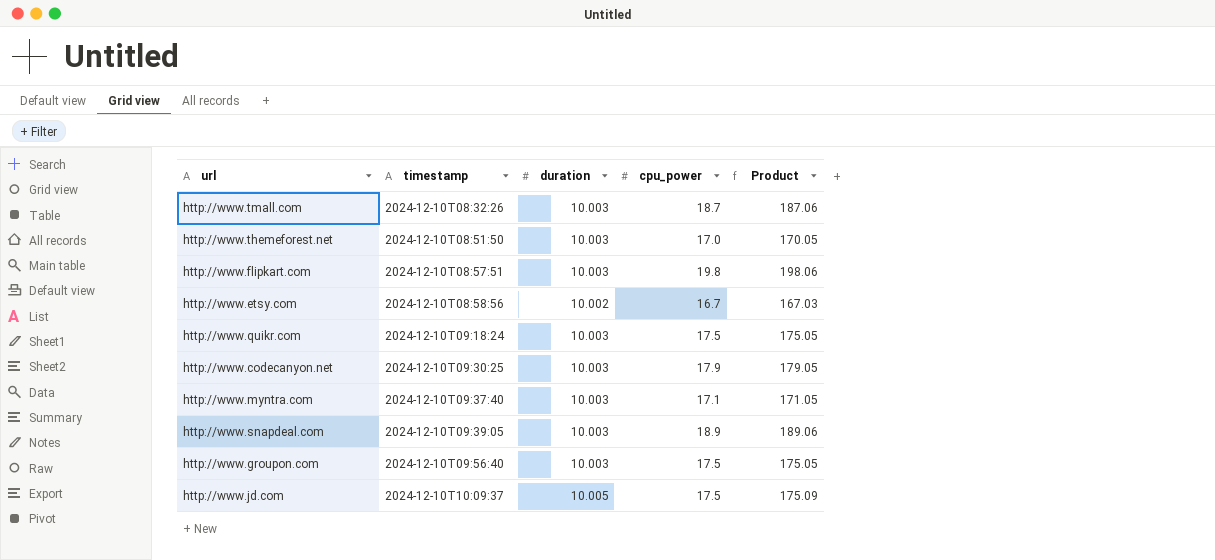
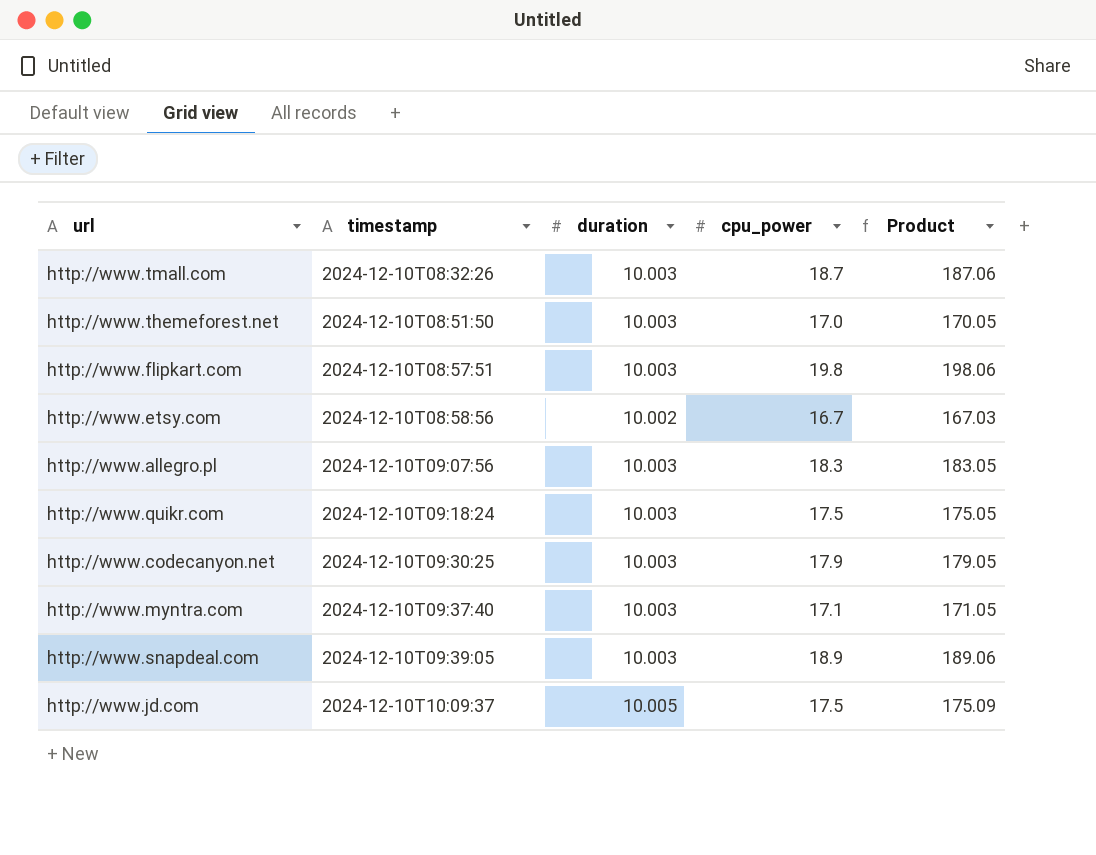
row http://www.groupon.com: 2024-12-10T09:56:40 | 10.003 | 17.5 | 175.05 -> none
row http://www.allegro.pl: none -> 2024-12-10T09:07:56 | 10.003 | 18.3 | 183.05

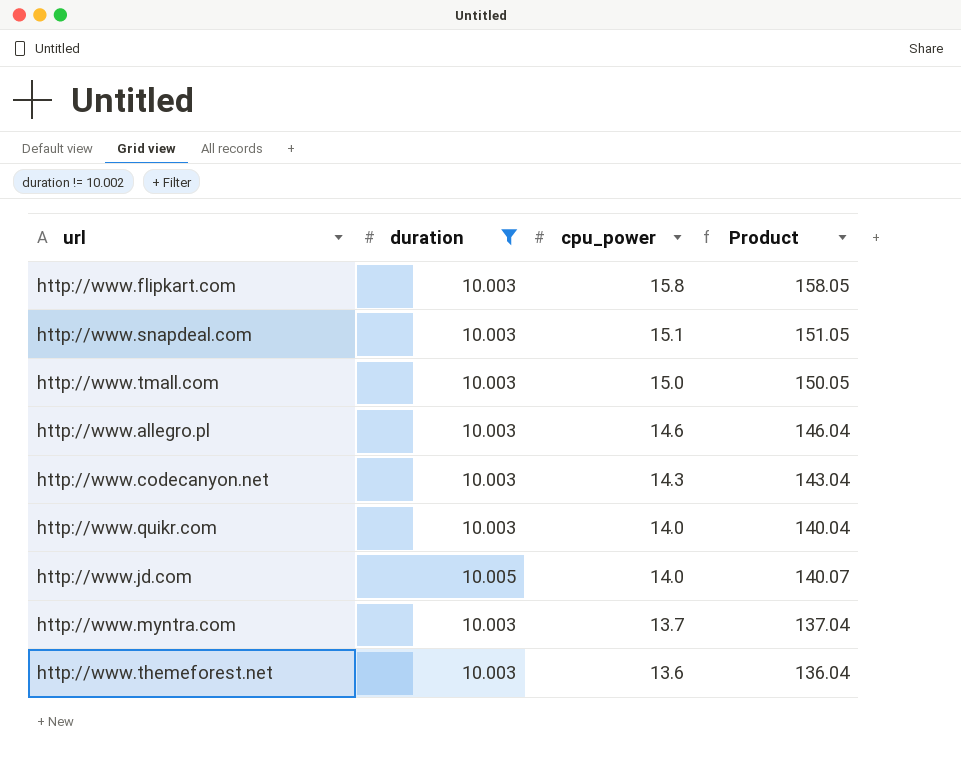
filter: none -> duration != 10.002
row order: timestamp ascending -> cpu_power descending
column timestamp | position: 2 -> none
http://www.flipkart.com | cpu_power: 19.8 -> 15.8
http://www.flipkart.com | Product: 198.06 -> 158.05
http://www.snapdeal.com | cpu_power: 18.9 -> 15.1
http://www.snapdeal.com | Product: 189.06 -> 151.05
http://www.tmall.com | cpu_power: 18.7 -> 15.0
http://www.tmall.com | Product: 187.06 -> 150.05
http://www.allegro.pl | cpu_power: 18.3 -> 14.6
http://www.allegro.pl | Product: 183.05 -> 146.04
http://www.codecanyon.net | cpu_power: 17.9 -> 14.3
http://www.codecanyon.net | Product: 179.05 -> 143.04
http://www.quikr.com | cpu_power: 17.5 -> 14.0
http://www.quikr.com | Product: 175.05 -> 140.04
http://www.jd.com | cpu_power: 17.5 -> 14.0
http://www.jd.com | Product: 175.09 -> 140.07
http://www.myntra.com | cpu_power: 17.1 -> 13.7
http://www.myntra.com | Product: 171.05 -> 137.04
http://www.themeforest.net | cpu_power: 17.0 -> 13.6
http://www.themeforest.net | Product: 170.05 -> 136.04

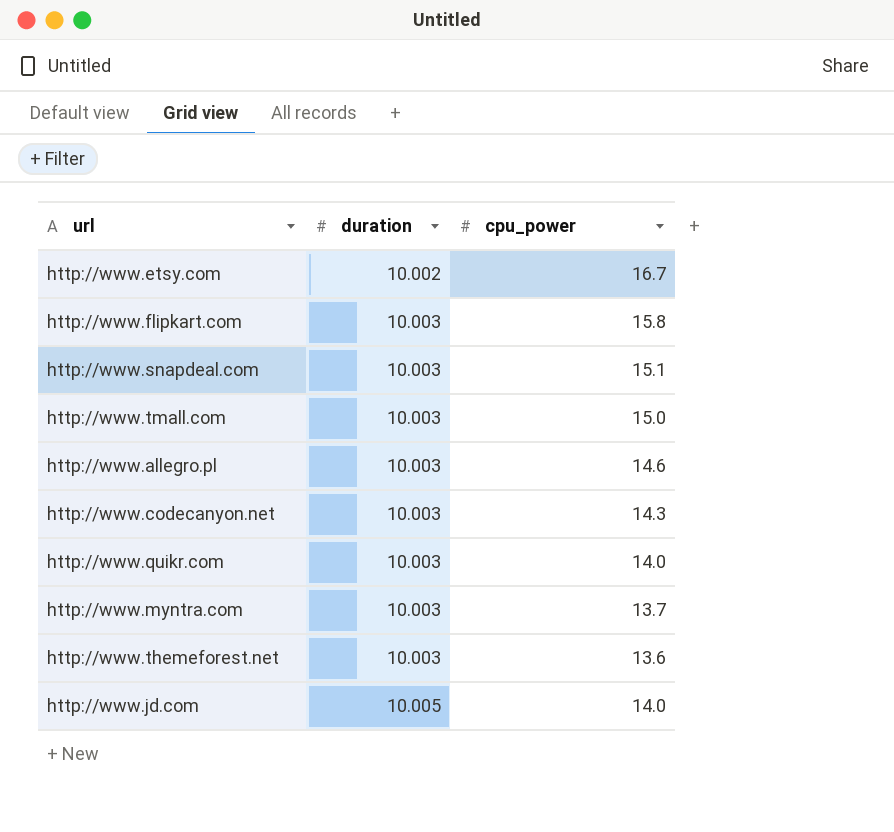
filter: duration != 10.002 -> none
row order: cpu_power descending -> duration ascending
column Product | formula: [duration] * [cpu_power] -> none

